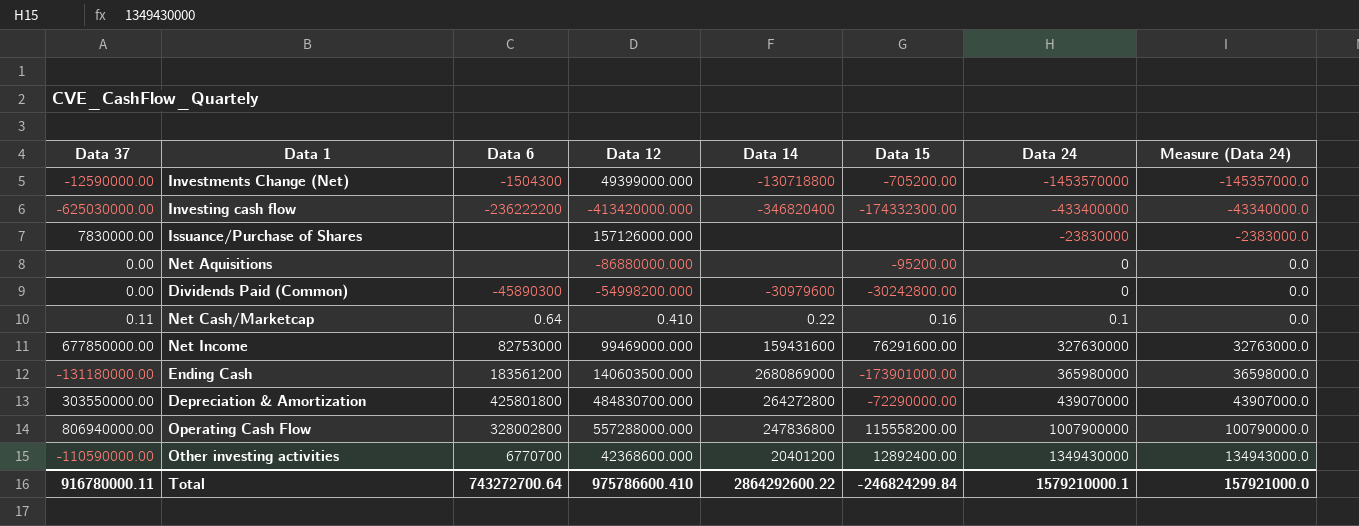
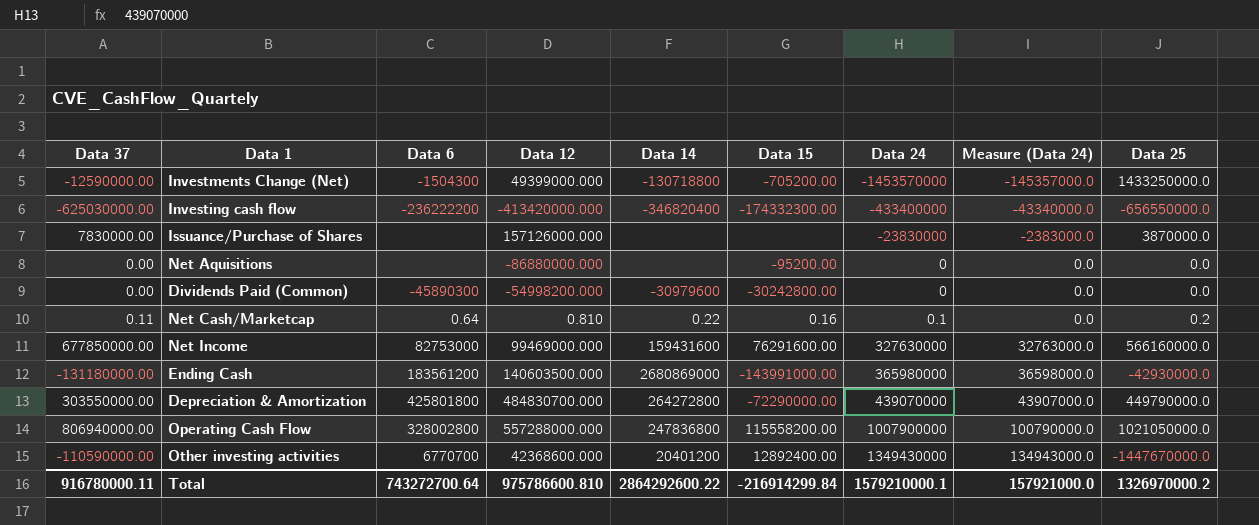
column Data 25 | position: none -> 9
Net Cash/Marketcap | Data 12: 0.410 -> 0.810
Ending Cash | Data 15: -173901000.00 -> -143991000.00
Total | Data 12: 975786600.410 -> 975786600.810
Total | Data 15: -246824299.84 -> -216914299.84

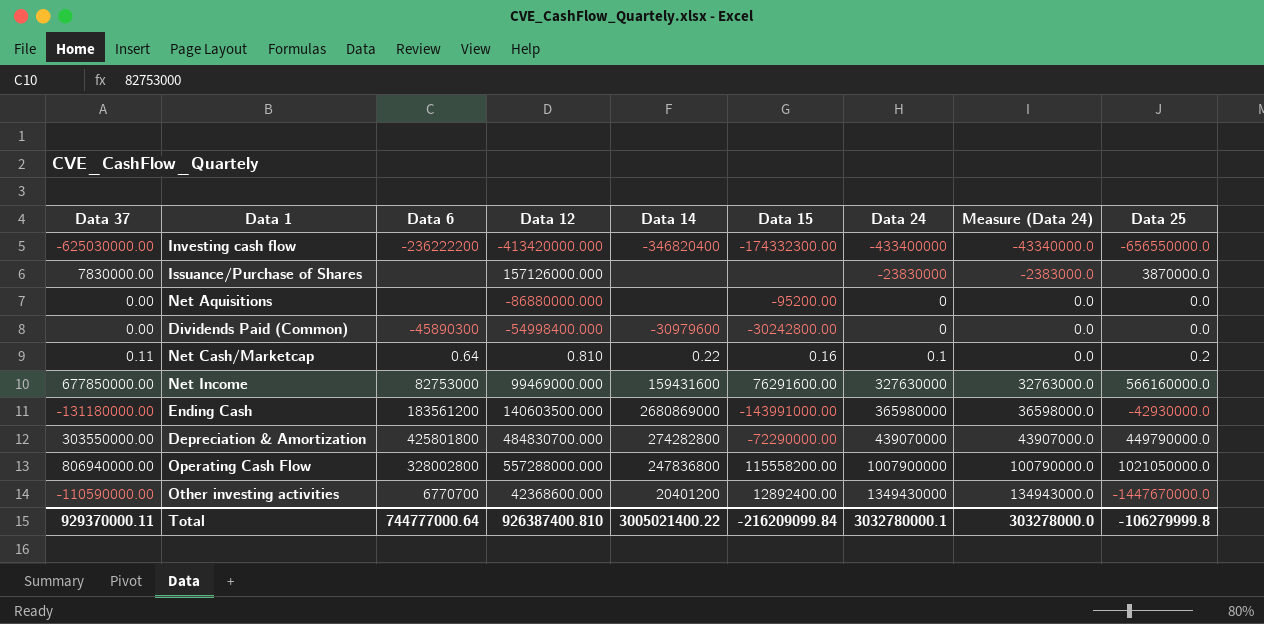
row Investments Change (Net): -12590000.00 | -1504300 | 49399000.000 | -130718800 | -705200.00 | -1453570000 | -145357000.0 | 1433250000.0 -> none
Dividends Paid (Common) | Data 12: -54998200.000 -> -54998400.000
Depreciation & Amortization | Data 14: 264272800 -> 274282800
Total | Data 37: 916780000.11 -> 929370000.11
Total | Data 6: 743272700.64 -> 744777000.64
Total | Data 12: 975786600.810 -> 926387400.810
Total | Data 14: 2864292600.22 -> 3005021400.22
Total | Data 15: -216914299.84 -> -216209099.84
Total | Data 24: 1579210000.1 -> 3032780000.1
Total | Measure (Data 24): 157921000.0 -> 303278000.0
Total | Data 25: 1326970000.2 -> -106279999.8

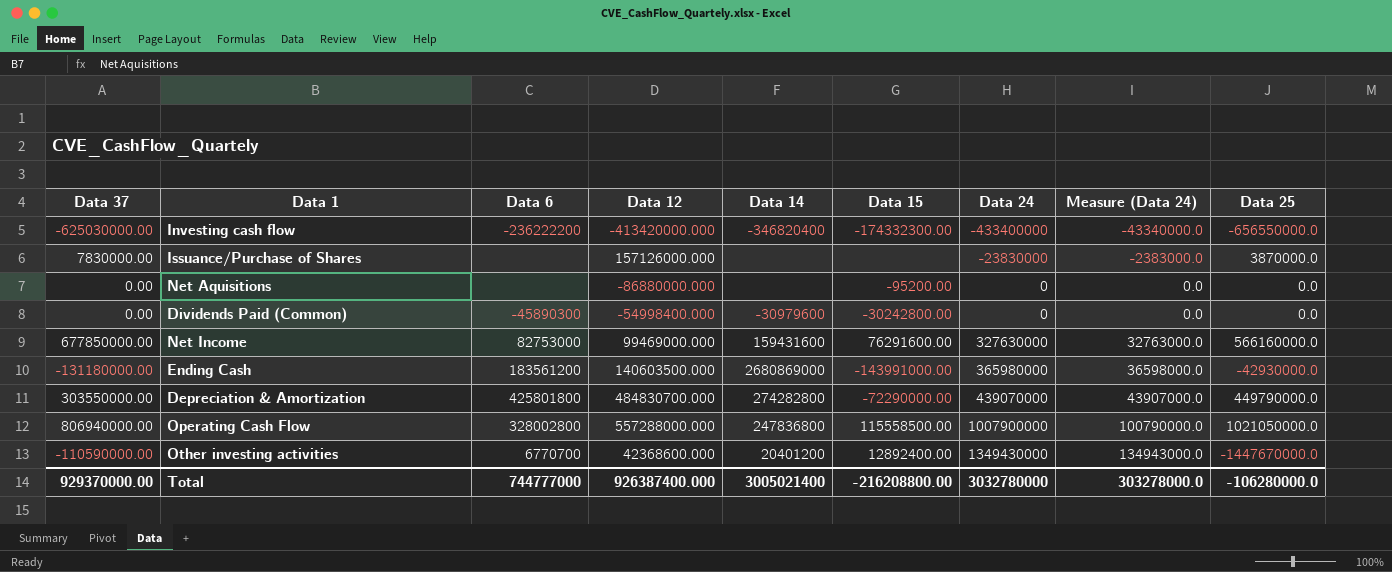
row Net Cash/Marketcap: 0.11 | 0.64 | 0.810 | 0.22 | 0.16 | 0.1 | 0.0 | 0.2 -> none
Operating Cash Flow | Data 15: 115558200.00 -> 115558500.00
Total | Data 37: 929370000.11 -> 929370000.00
Total | Data 6: 744777000.64 -> 744777000
Total | Data 12: 926387400.810 -> 926387400.000
Total | Data 14: 3005021400.22 -> 3005021400
Total | Data 15: -216209099.84 -> -216208800.00
Total | Data 24: 3032780000.1 -> 3032780000
Total | Data 25: -106279999.8 -> -106280000.0

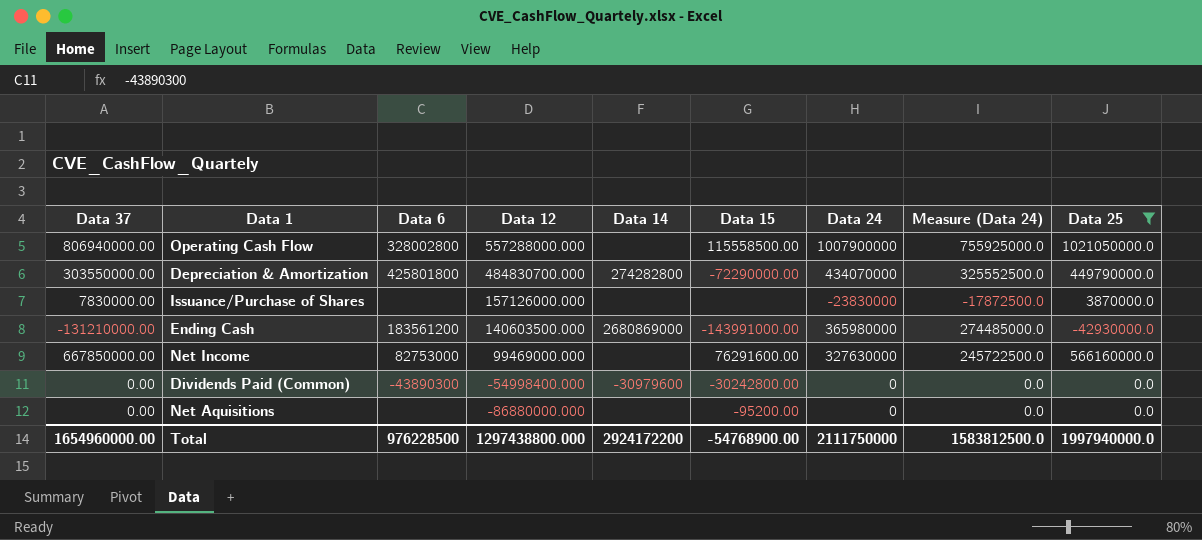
filter: none -> Data 25 >= -42930000.0
row order: Data 24 ascending -> Data 12 descending
column Measure (Data 24) | formula: [Data 24] * 0.1 -> [Data 24] * 0.75
Operating Cash Flow | Data 14: 247836800 -> none
Depreciation & Amortization | Data 24: 439070000 -> 434070000
Ending Cash | Data 37: -131180000.00 -> -131210000.00
Net Income | Data 37: 677850000.00 -> 667850000.00
Net Income | Data 14: 159431600 -> none
Dividends Paid (Common) | Data 6: -45890300 -> -43890300
Total | Data 37: 929370000.00 -> 1654960000.00
Total | Data 6: 744777000 -> 976228500
Total | Data 12: 926387400.000 -> 1297438800.000
Total | Data 14: 3005021400 -> 2924172200
Total | Data 15: -216208800.00 -> -54768900.00
Total | Data 24: 3032780000 -> 2111750000
Total | Measure (Data 24): 303278000.0 -> 1583812500.0
Total | Data 25: -106280000.0 -> 1997940000.0

